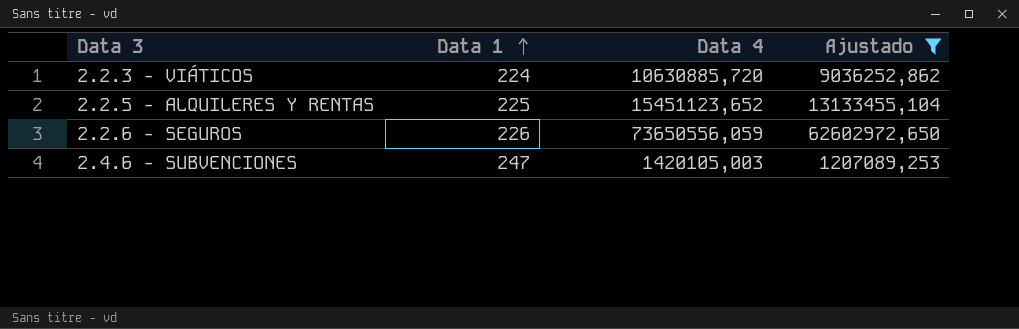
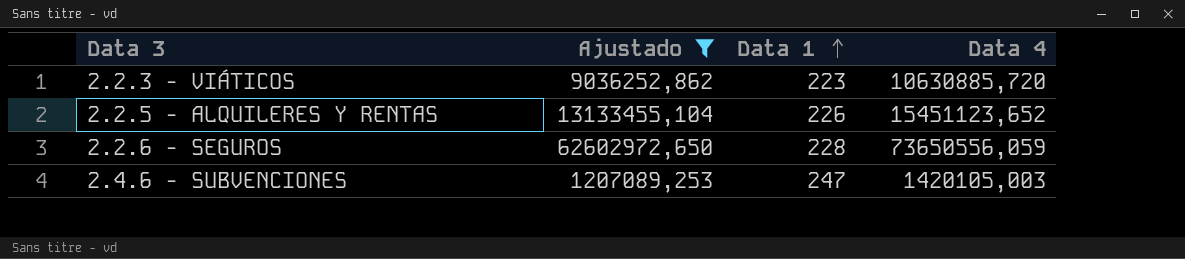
column Ajustado | position: 4 -> 2
2.2.3 - VIÁTICOS | Data 1: 224 -> 223
2.2.5 - ALQUILERES Y RENTAS | Data 1: 225 -> 226
2.2.6 - SEGUROS | Data 1: 226 -> 228

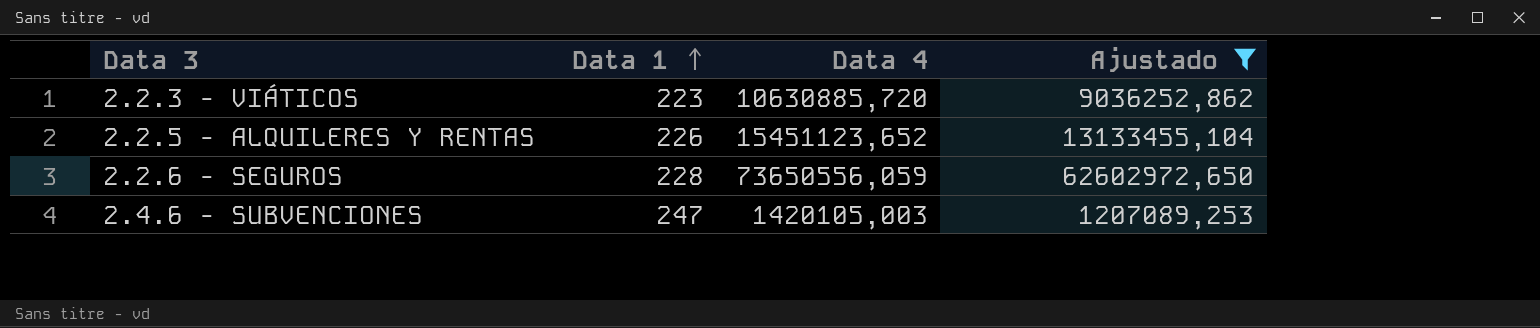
column Ajustado | position: 2 -> 4

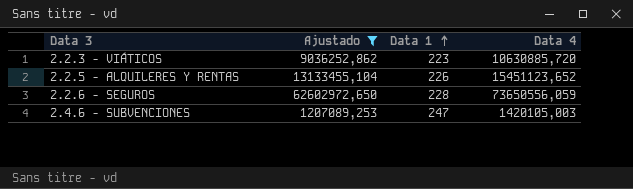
column Ajustado | position: 4 -> 2

